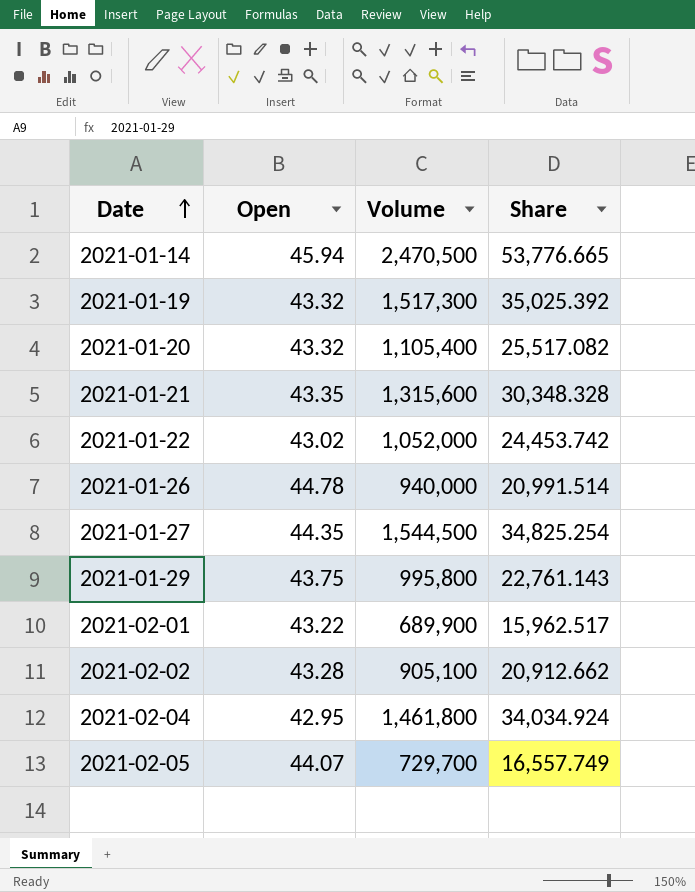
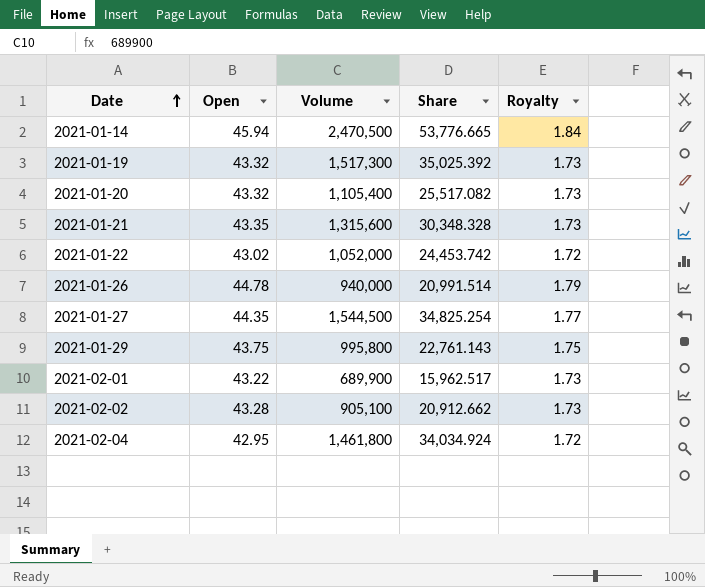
column Royalty | formula: none -> [Open] * 0.04
row 2021-02-05: 44.07 | 729,700 | 16,557.749 -> none

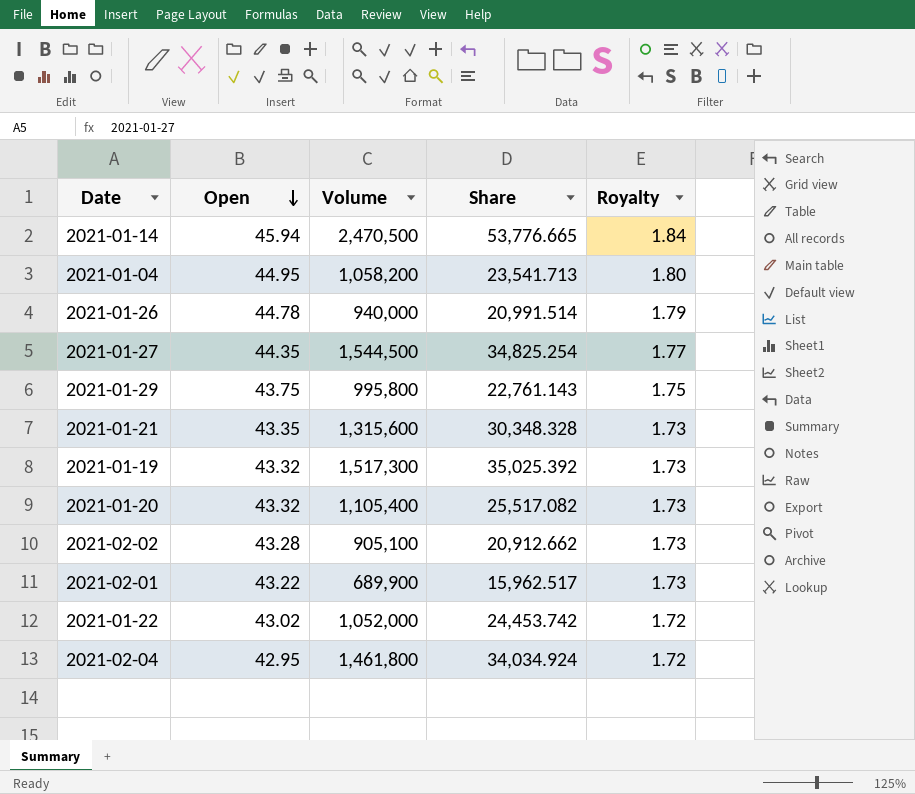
row order: Date ascending -> Open descending
row 2021-01-04: none -> 44.95 | 1,058,200 | 23,541.713 | 1.80

